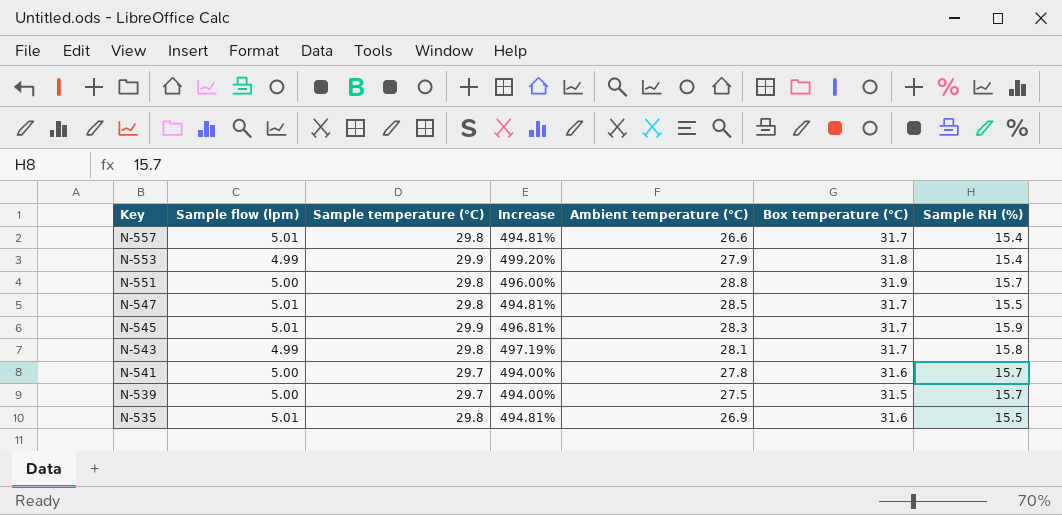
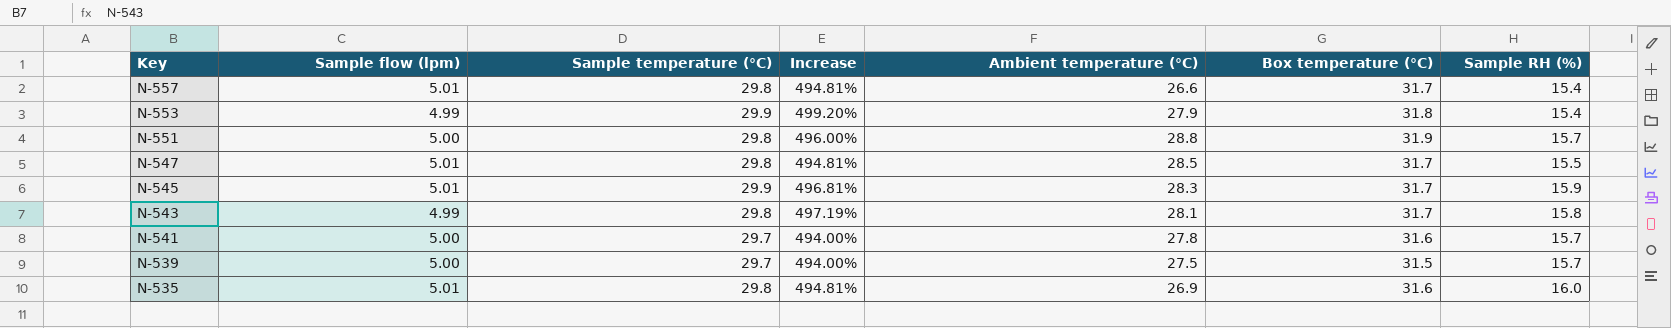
N-535 | Sample RH (%): 15.5 -> 16.0

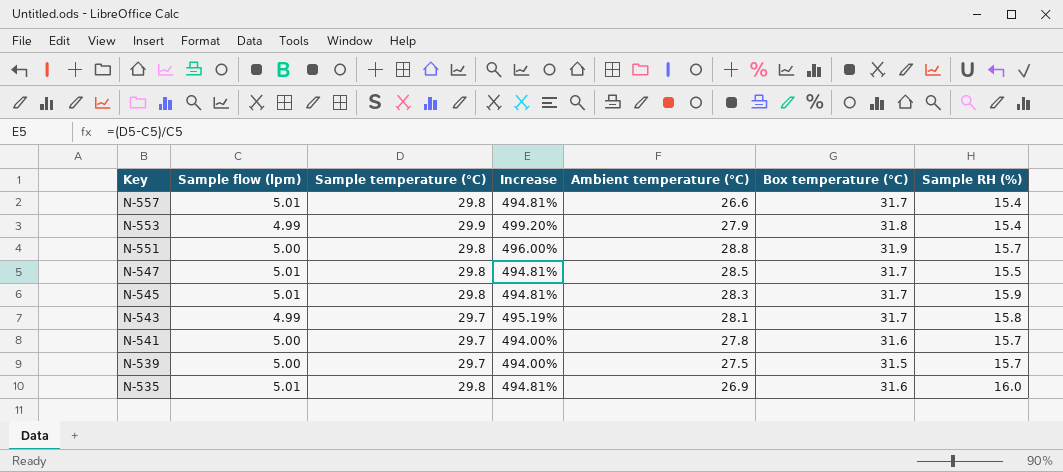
N-545 | Sample temperature (°C): 29.9 -> 29.8
N-545 | Increase: 496.81% -> 494.81%
N-543 | Sample temperature (°C): 29.8 -> 29.7
N-543 | Increase: 497.19% -> 495.19%

